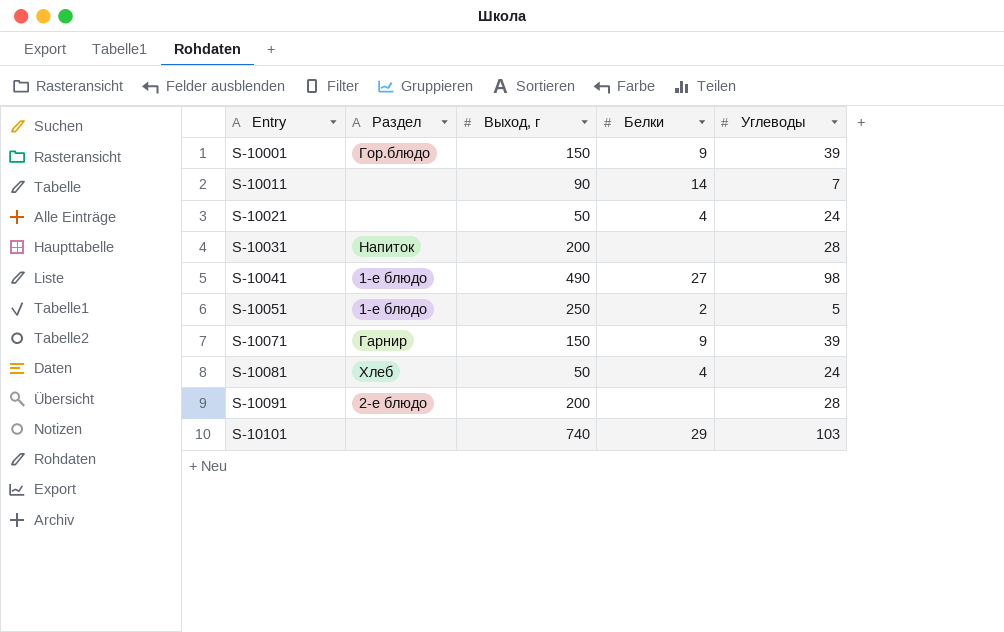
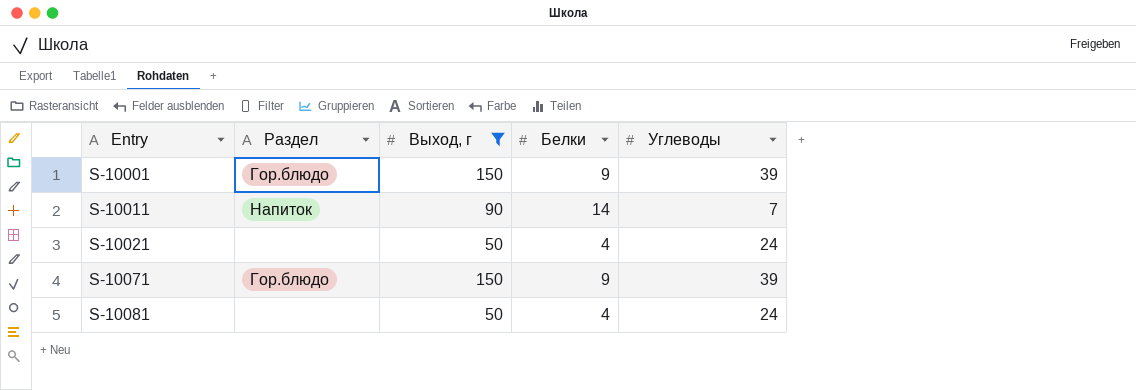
filter: none -> Выход, г <= 150
S-10011 | Раздел: none -> Напиток
S-10071 | Раздел: Гарнир -> Гор.блюдо
S-10081 | Раздел: Хлеб -> none

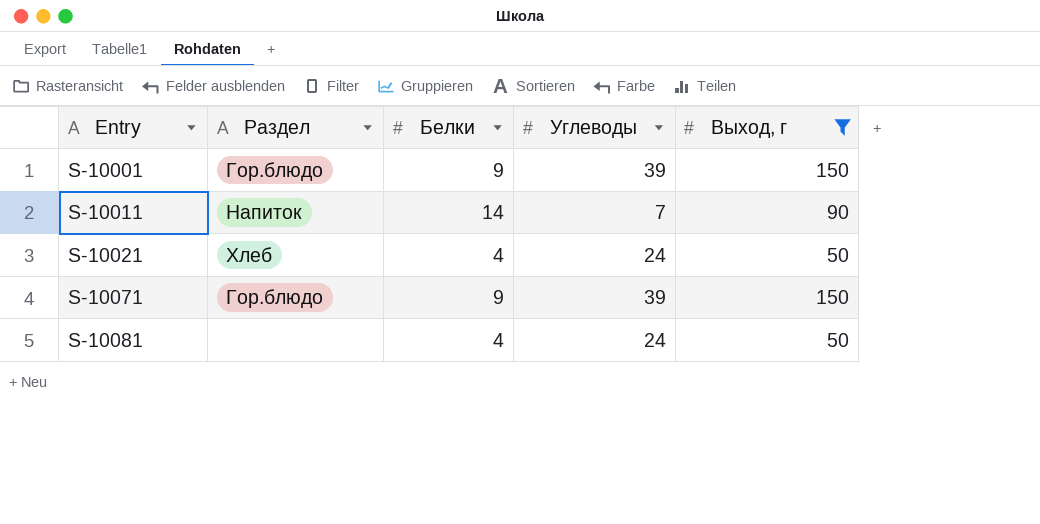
column Выход, г | position: 3 -> 5
S-10021 | Раздел: none -> Хлеб

